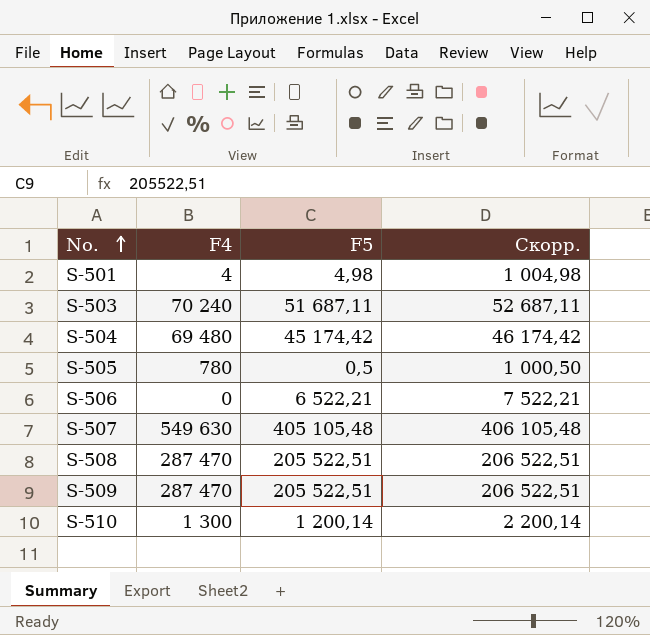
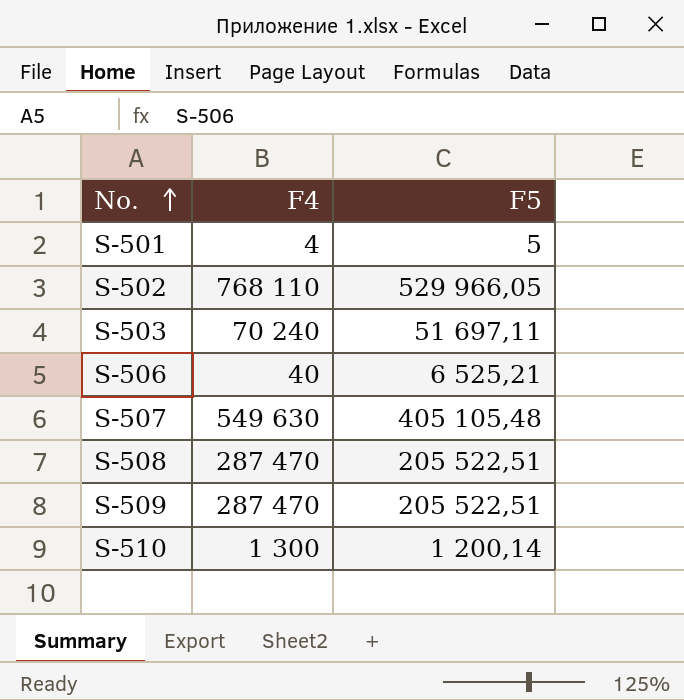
column Скорр. | formula: [F5] + 1000 -> none
row S-504: 69 480 | 45 174,42 | 46 174,42 -> none
row S-505: 780 | 0,5 | 1 000,50 -> none
S-501 | F5: 4,98 -> 5
row S-502: none -> 768 110 | 529 966,05
S-503 | F5: 51 687,11 -> 51 697,11
S-506 | F4: 0 -> 40
S-506 | F5: 6 522,21 -> 6 525,21

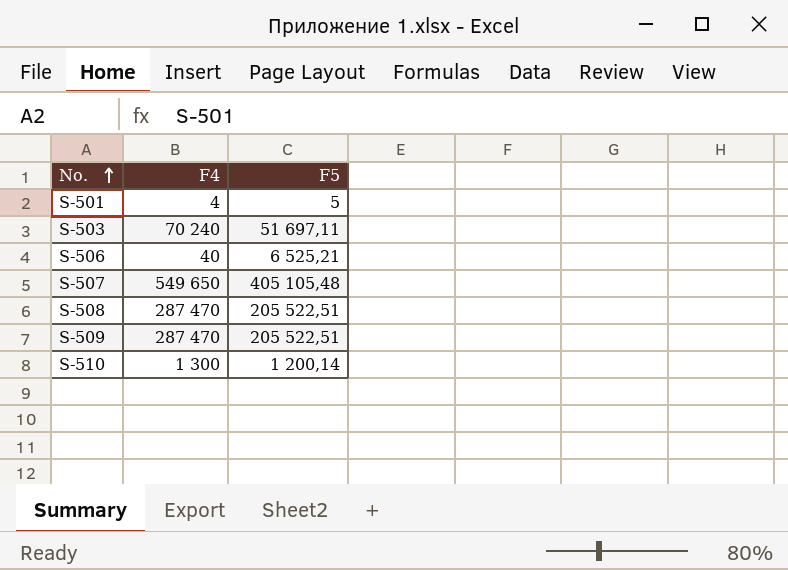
row S-502: 768 110 | 529 966,05 -> none
S-507 | F4: 549 630 -> 549 650

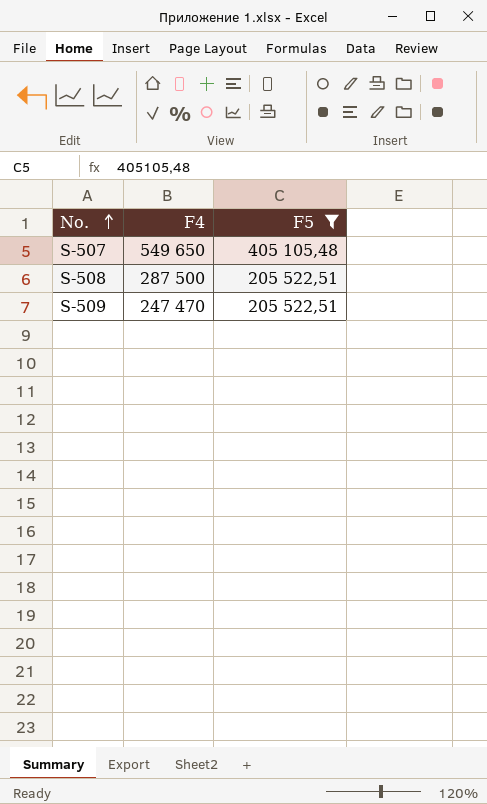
filter: none -> F5 >= 205 522,51
S-508 | F4: 287 470 -> 287 500
S-509 | F4: 287 470 -> 247 470

